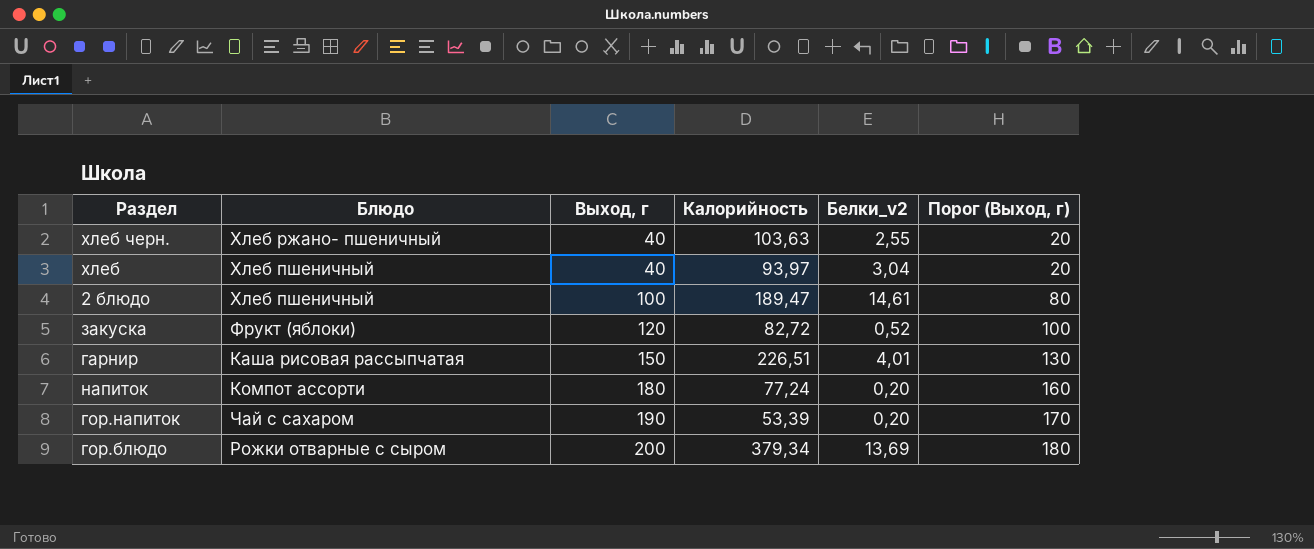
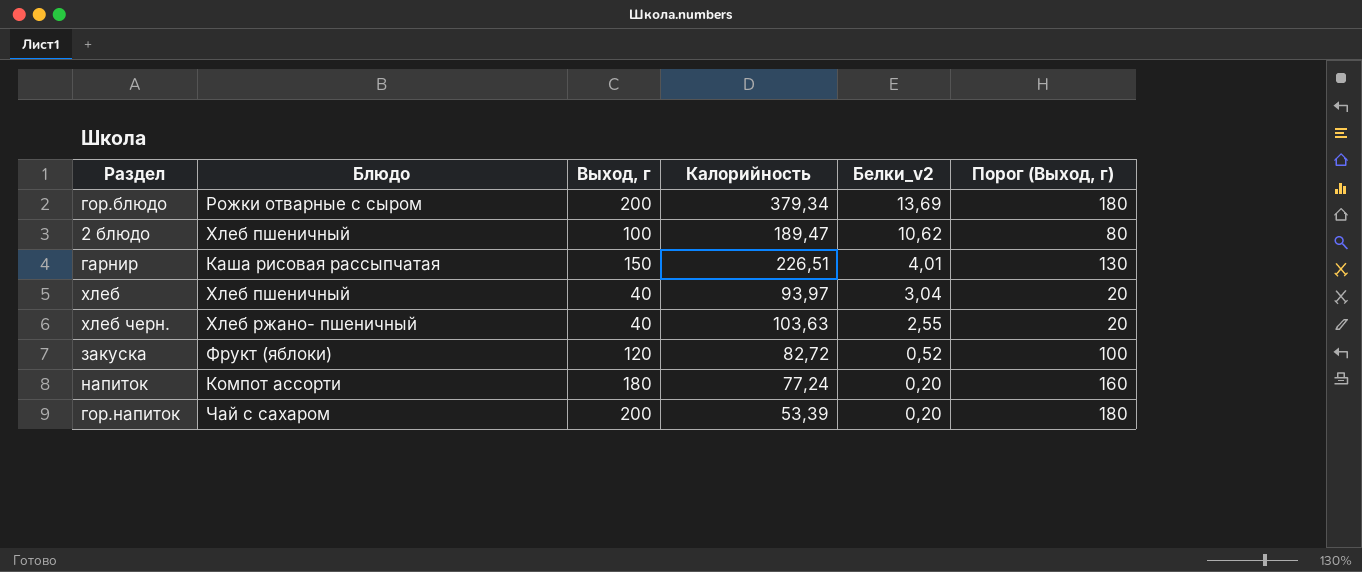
row order: Выход, г ascending -> Белки_v2 descending
2 блюдо | Белки_v2: 14,61 -> 10,62
гор.напиток | Выход, г: 190 -> 200
гор.напиток | Порог (Выход, г): 170 -> 180

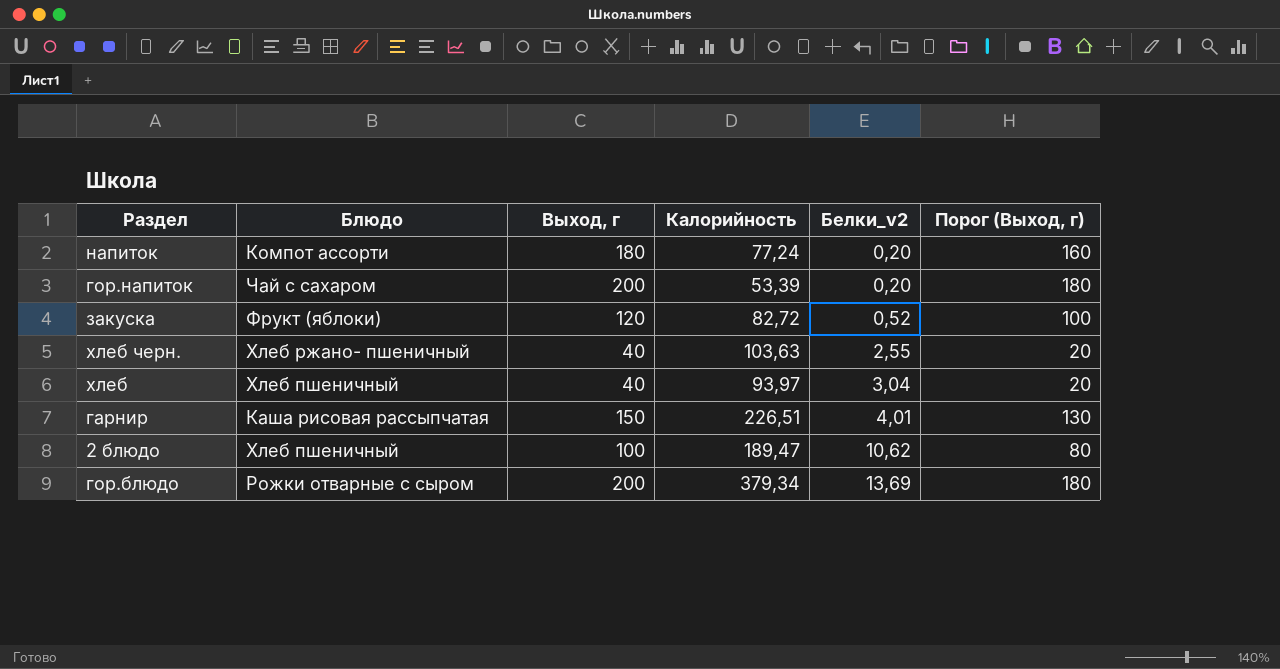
row order: Белки_v2 descending -> Белки_v2 ascending

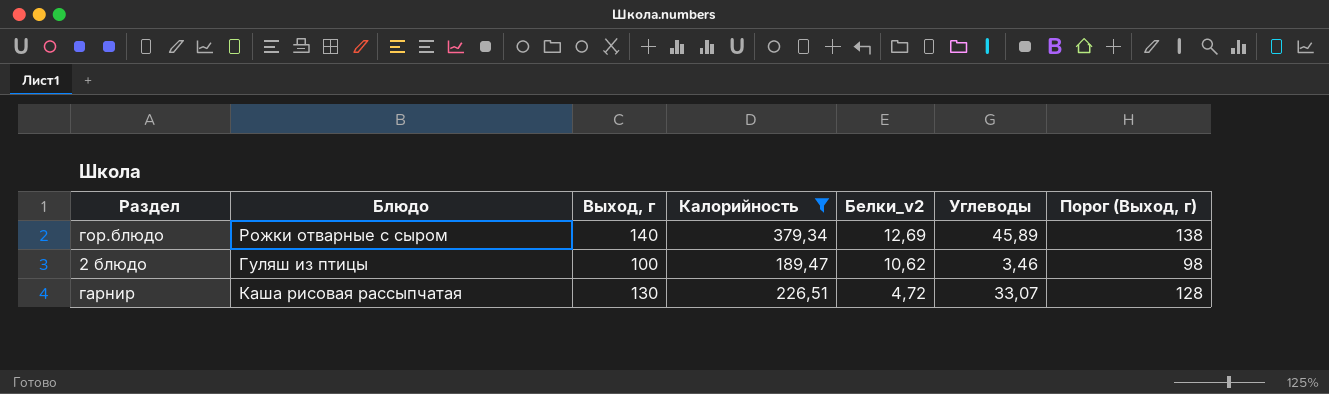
filter: none -> Калорийность >= 189,47
row order: Белки_v2 ascending -> Белки_v2 descending
column Углеводы | position: none -> 6
column Порог (Выход, г) | formula: [Выход, г] - 20 -> [Выход, г] - 2
гор.блюдо | Выход, г: 200 -> 140
гор.блюдо | Белки_v2: 13,69 -> 12,69
2 блюдо | Блюдо: Хлеб пшеничный -> Гуляш из птицы
гарнир | Выход, г: 150 -> 130
гарнир | Белки_v2: 4,01 -> 4,72

